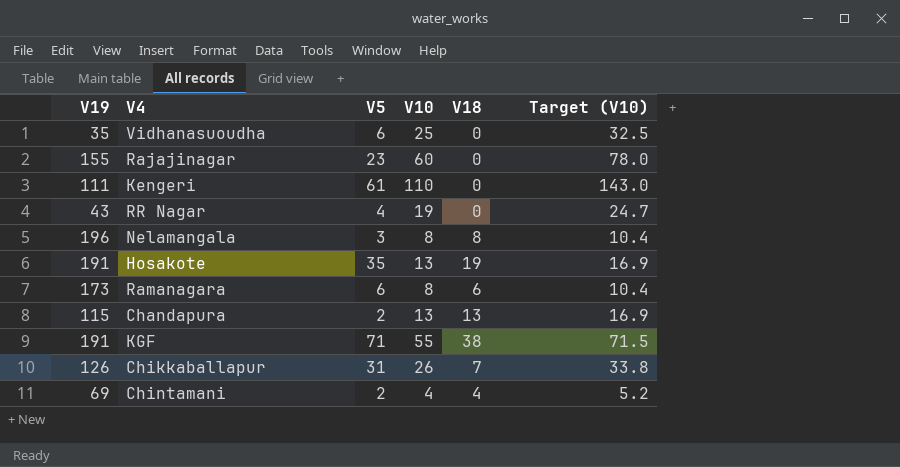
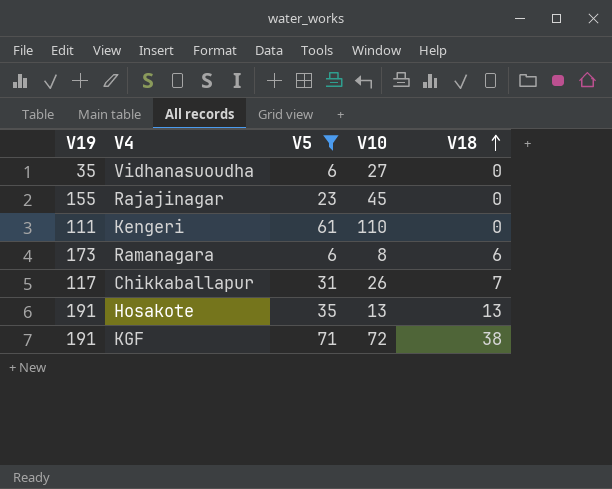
filter: none -> V5 >= 6
row order: none -> V18 ascending
column Target (V10) | formula: [V10] * 1.3 -> none
Vidhanasuoudha | V10: 25 -> 27
Rajajinagar | V10: 60 -> 45
Chikkaballapur | V19: 126 -> 117
Hosakote | V18: 19 -> 13
KGF | V10: 55 -> 72

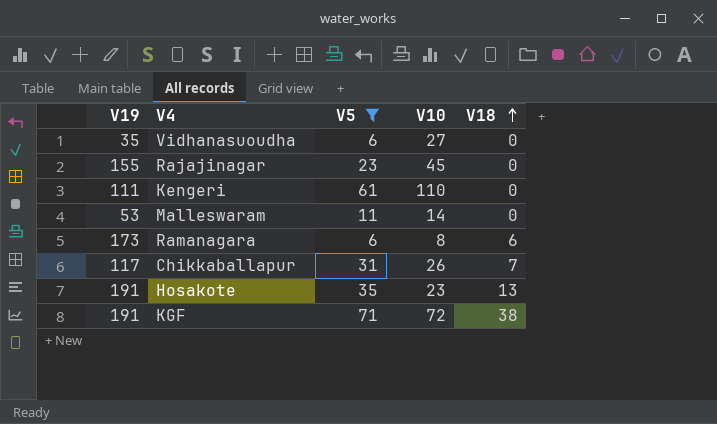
row Malleswaram: none -> 53 | 11 | 14 | 0
Hosakote | V10: 13 -> 23

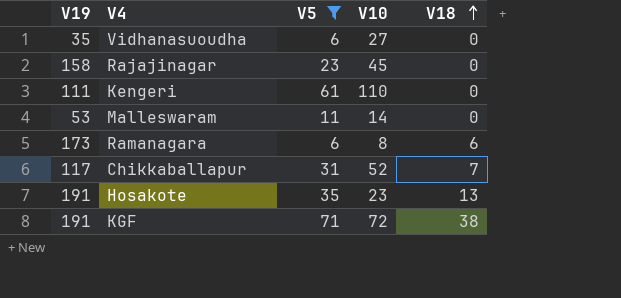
Rajajinagar | V19: 155 -> 158
Chikkaballapur | V10: 26 -> 52

